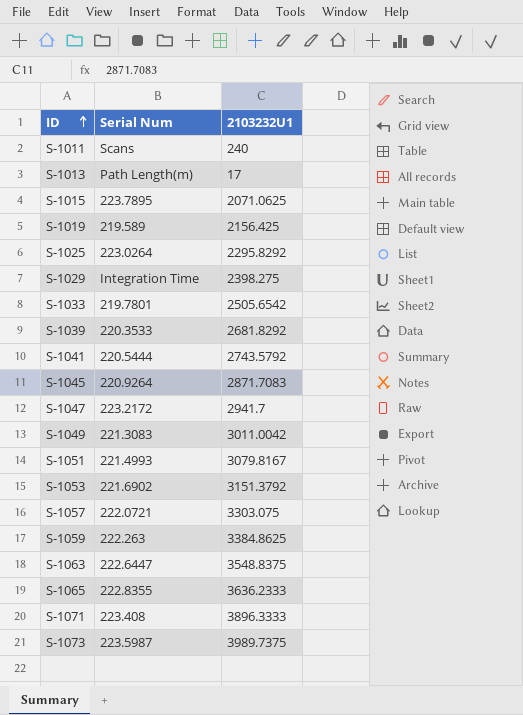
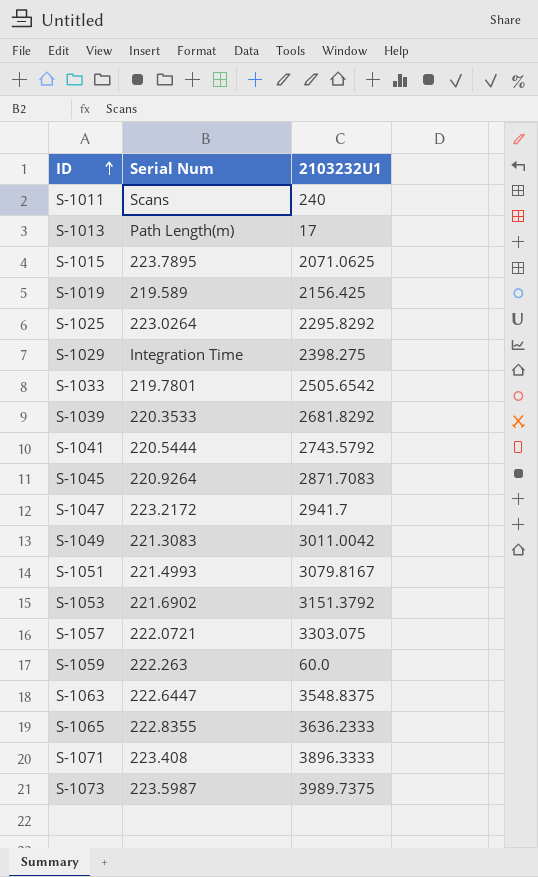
S-1059 | 2103232U1: 3384.8625 -> 60.0

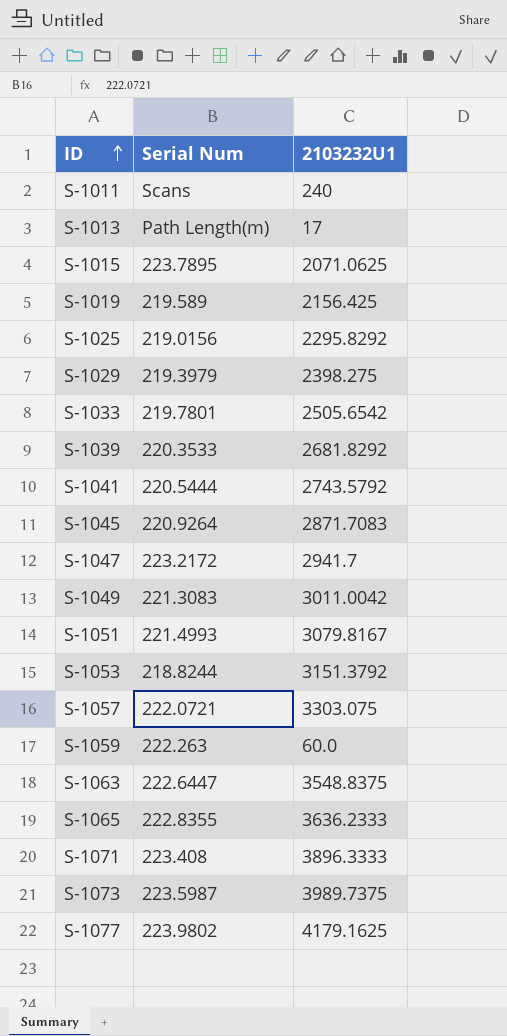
S-1025 | Serial Num: 223.0264 -> 219.0156
S-1029 | Serial Num: Integration Time -> 219.3979
S-1053 | Serial Num: 221.6902 -> 218.8244
row S-1077: none -> 223.9802 | 4179.1625

